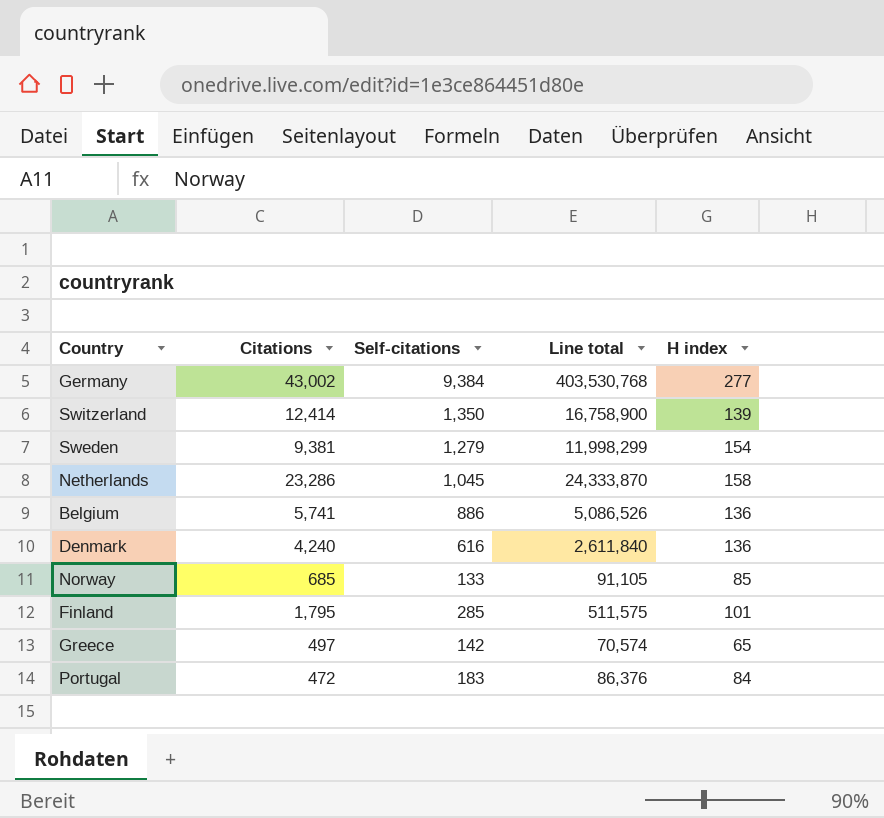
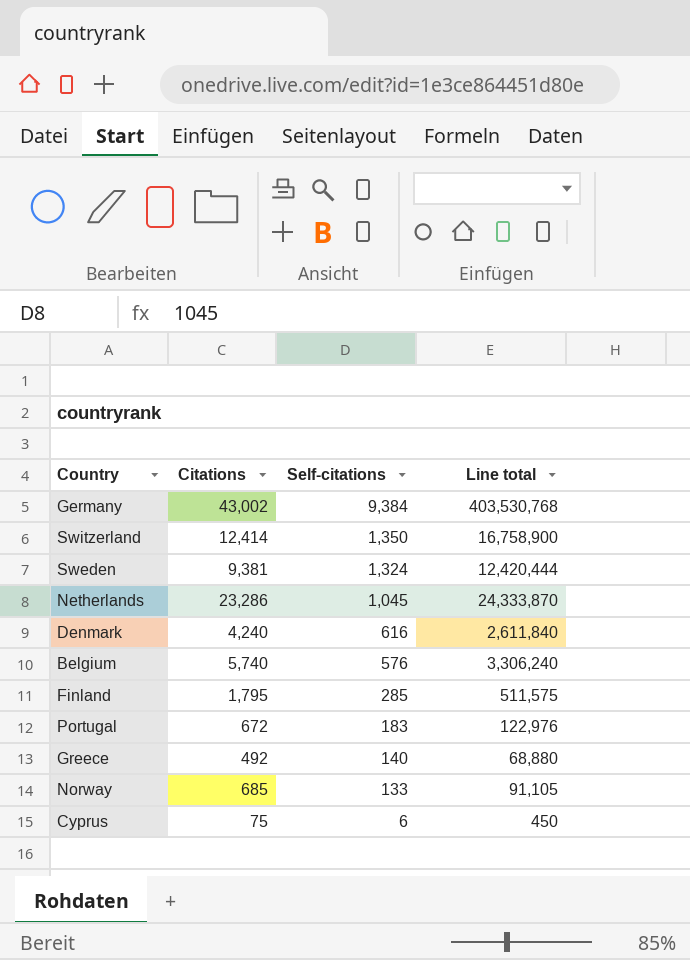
row order: none -> Self-citations descending
column H index | position: 5 -> none
Sweden | Self-citations: 1,279 -> 1,324
Sweden | Line total: 11,998,299 -> 12,420,444
Belgium | Citations: 5,741 -> 5,740
Belgium | Self-citations: 886 -> 576
Belgium | Line total: 5,086,526 -> 3,306,240
Portugal | Citations: 472 -> 672
Portugal | Line total: 86,376 -> 122,976
Greece | Citations: 497 -> 492
Greece | Self-citations: 142 -> 140
Greece | Line total: 70,574 -> 68,880
row Cyprus: none -> 75 | 6 | 450

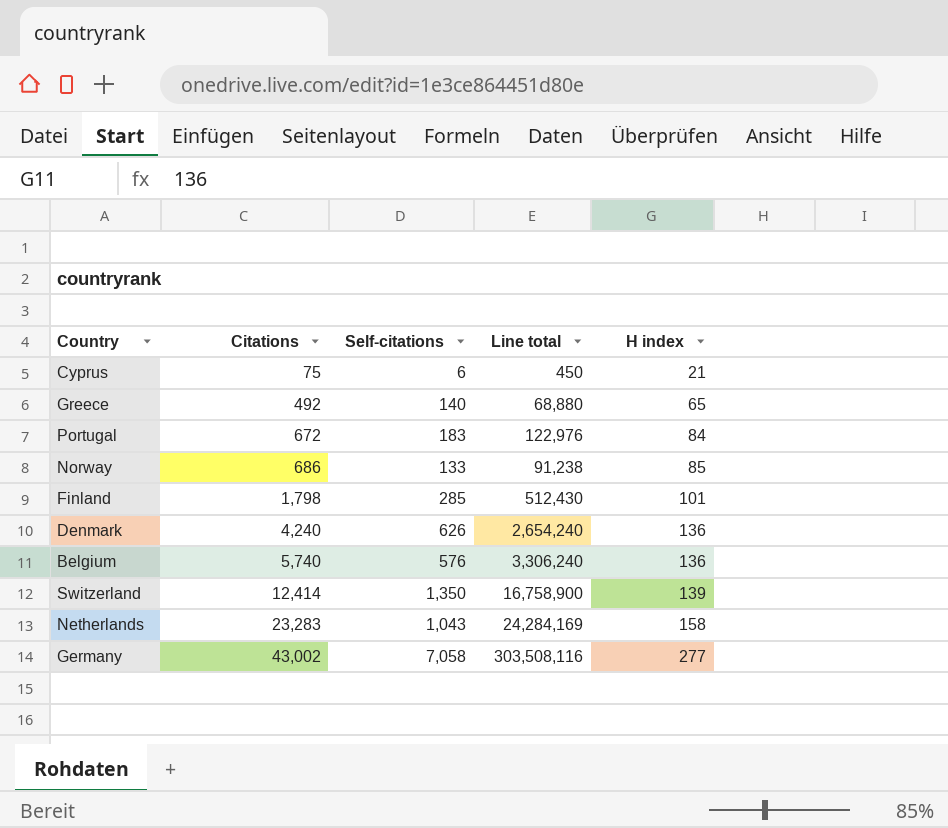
row order: Self-citations descending -> Citations ascending
column H index | position: none -> 5
row Sweden: 9,381 | 1,324 | 12,420,444 -> none
Norway | Citations: 685 -> 686
Norway | Line total: 91,105 -> 91,238
Finland | Citations: 1,795 -> 1,798
Finland | Line total: 511,575 -> 512,430
Denmark | Self-citations: 616 -> 626
Denmark | Line total: 2,611,840 -> 2,654,240
Netherlands | Citations: 23,286 -> 23,283
Netherlands | Self-citations: 1,045 -> 1,043
Netherlands | Line total: 24,333,870 -> 24,284,169
Germany | Self-citations: 9,384 -> 7,058
Germany | Line total: 403,530,768 -> 303,508,116

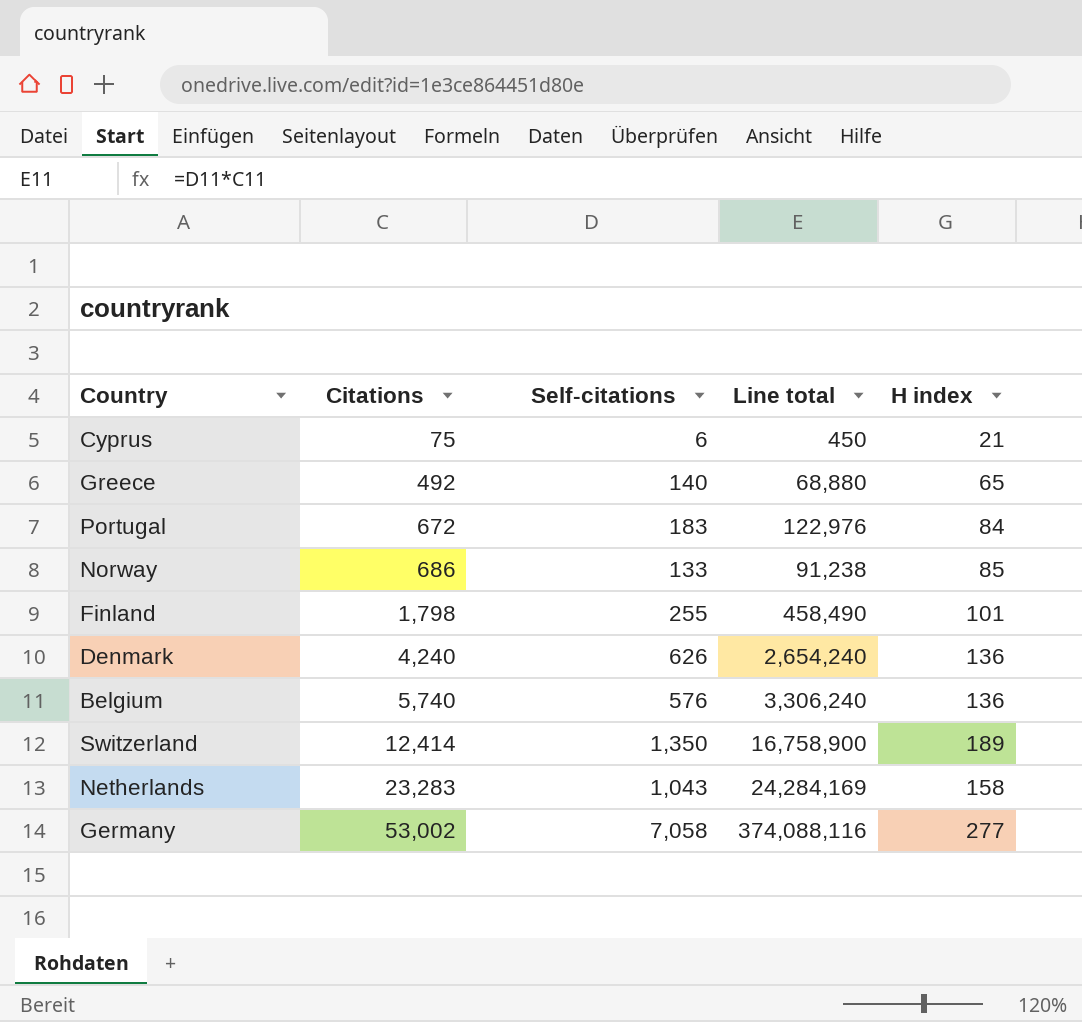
Finland | Self-citations: 285 -> 255
Finland | Line total: 512,430 -> 458,490
Switzerland | H index: 139 -> 189
Germany | Citations: 43,002 -> 53,002
Germany | Line total: 303,508,116 -> 374,088,116

